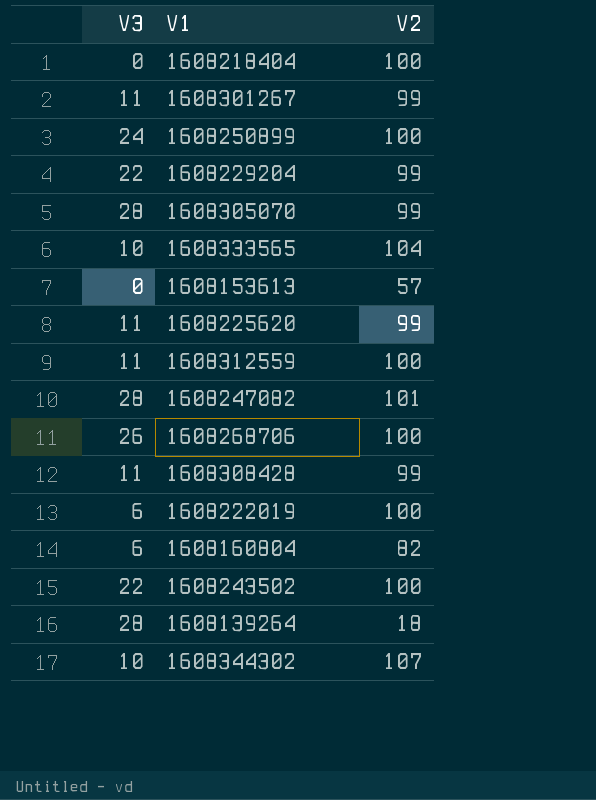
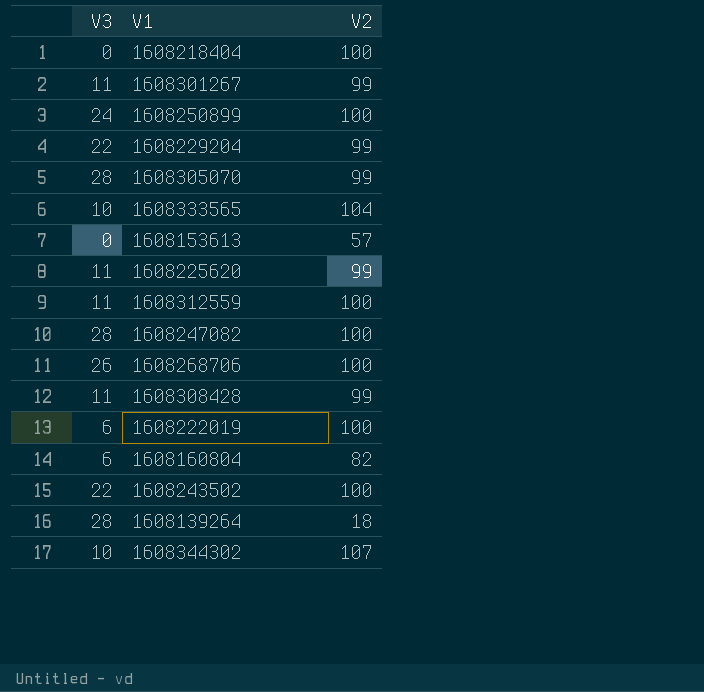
1608247082 | V2: 101 -> 100

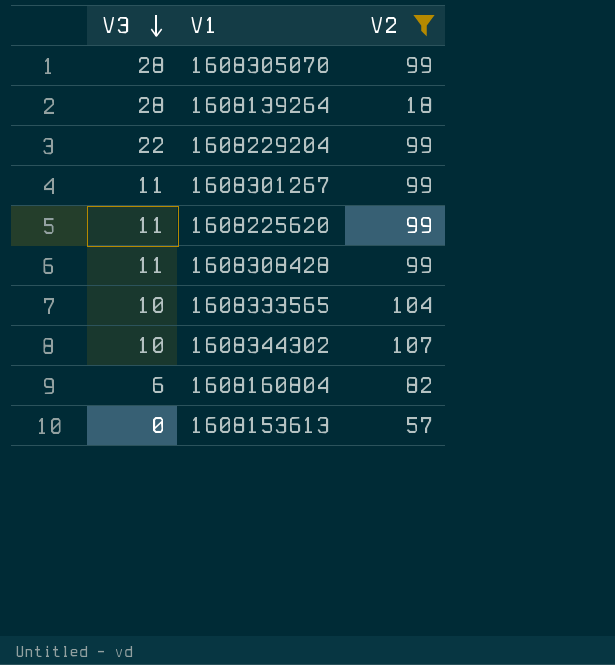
filter: none -> V2 != 100
row order: none -> V3 descending

